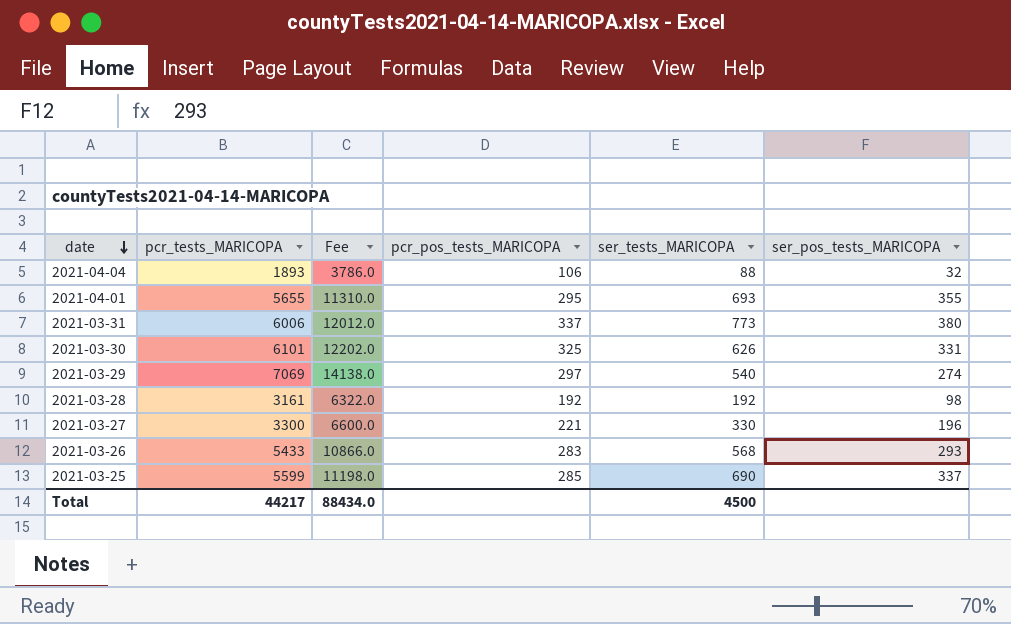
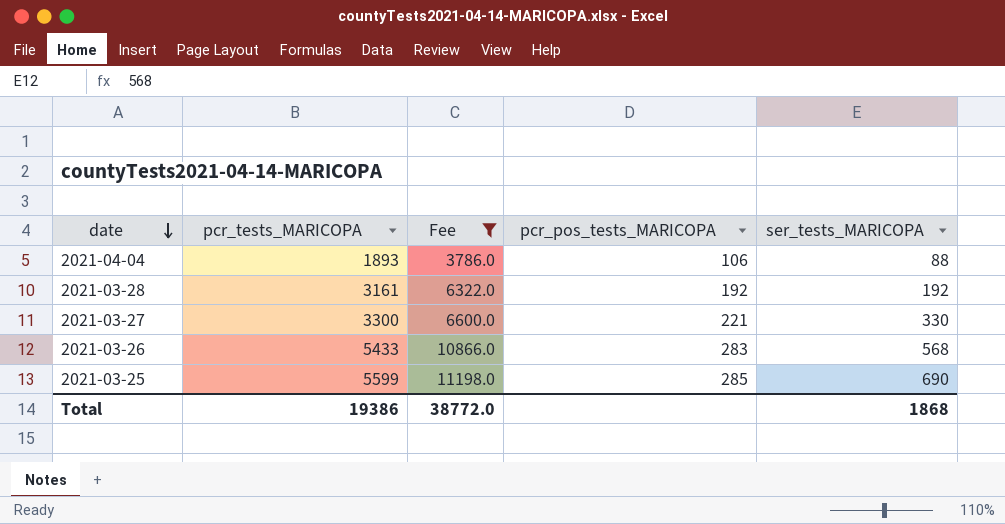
filter: none -> Fee <= 11198.0
column ser_pos_tests_MARICOPA | position: 6 -> none
Total | pcr_tests_MARICOPA: 44217 -> 19386
Total | Fee: 88434.0 -> 38772.0
Total | ser_tests_MARICOPA: 4500 -> 1868

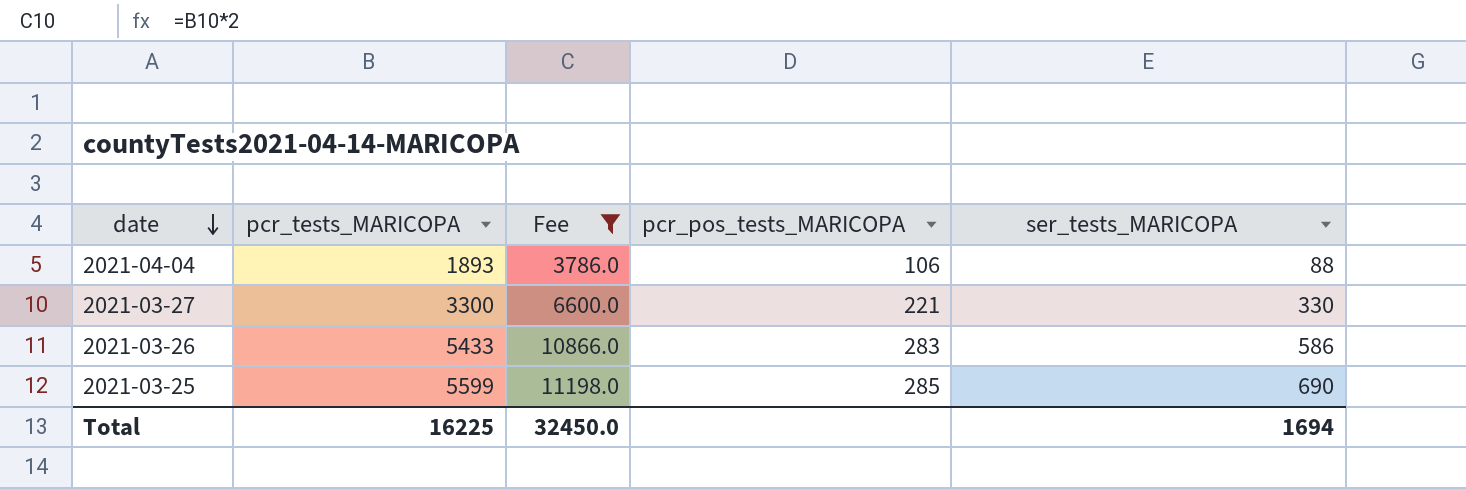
row 2021-03-28: 3161 | 6322.0 | 192 | 192 -> none
2021-03-26 | ser_tests_MARICOPA: 568 -> 586
Total | pcr_tests_MARICOPA: 19386 -> 16225
Total | Fee: 38772.0 -> 32450.0
Total | ser_tests_MARICOPA: 1868 -> 1694

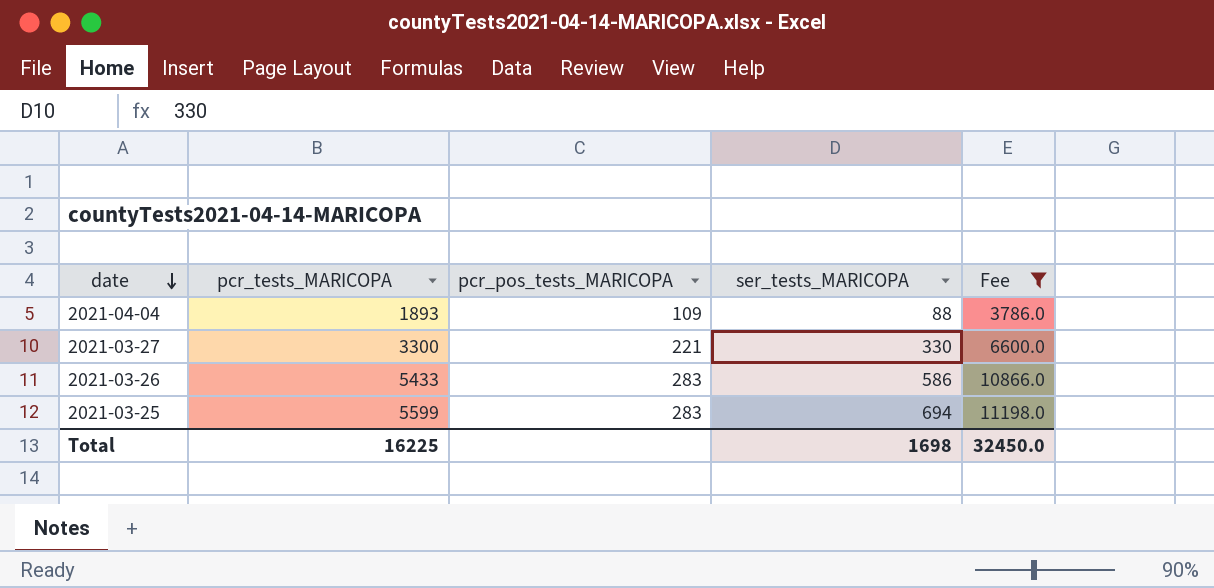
column Fee | position: 3 -> 5
2021-04-04 | pcr_pos_tests_MARICOPA: 106 -> 109
2021-03-25 | pcr_pos_tests_MARICOPA: 285 -> 283
2021-03-25 | ser_tests_MARICOPA: 690 -> 694
Total | ser_tests_MARICOPA: 1694 -> 1698

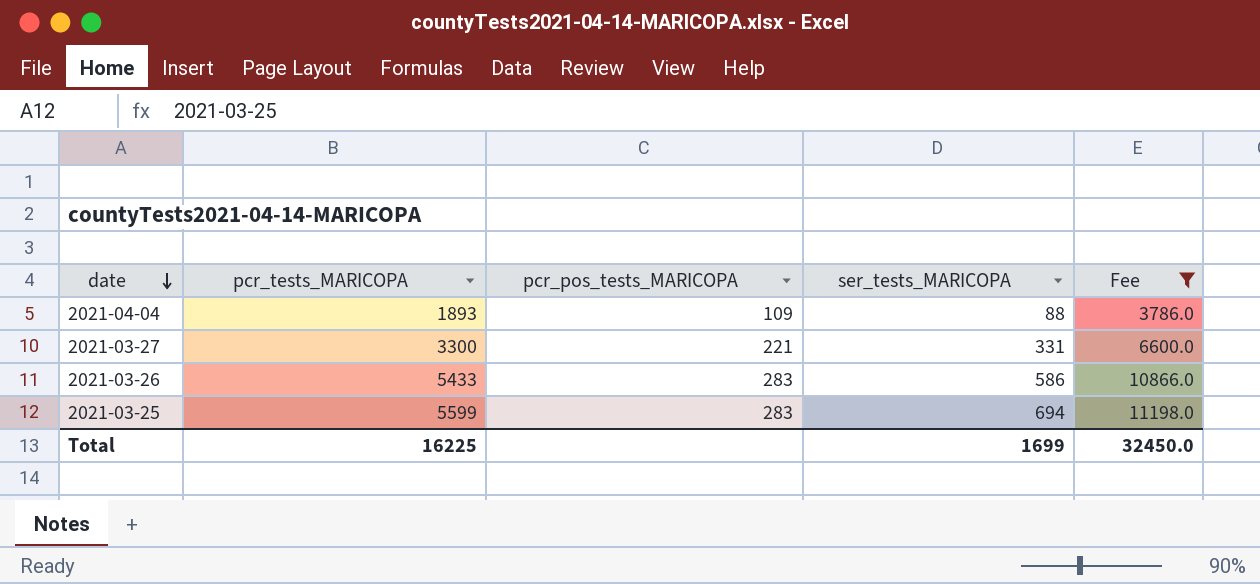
2021-03-27 | ser_tests_MARICOPA: 330 -> 331
Total | ser_tests_MARICOPA: 1698 -> 1699

